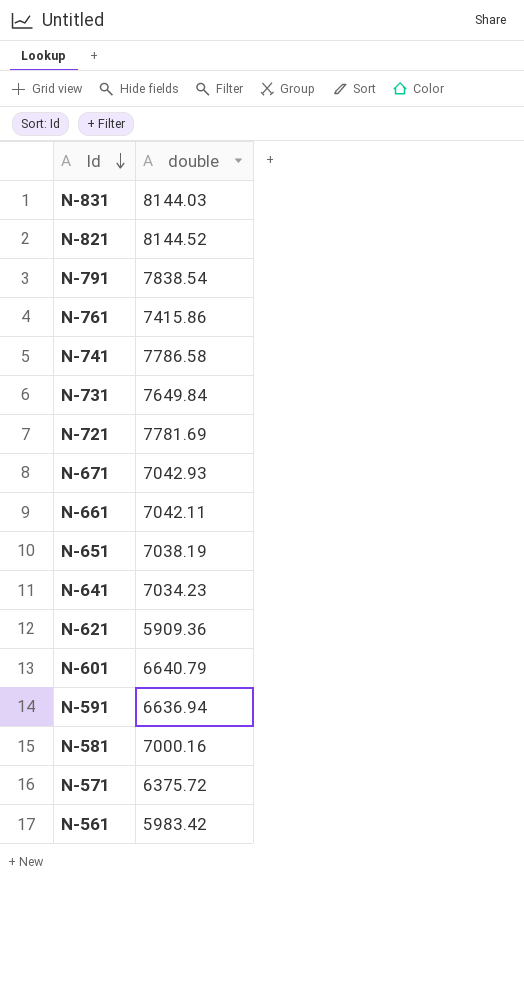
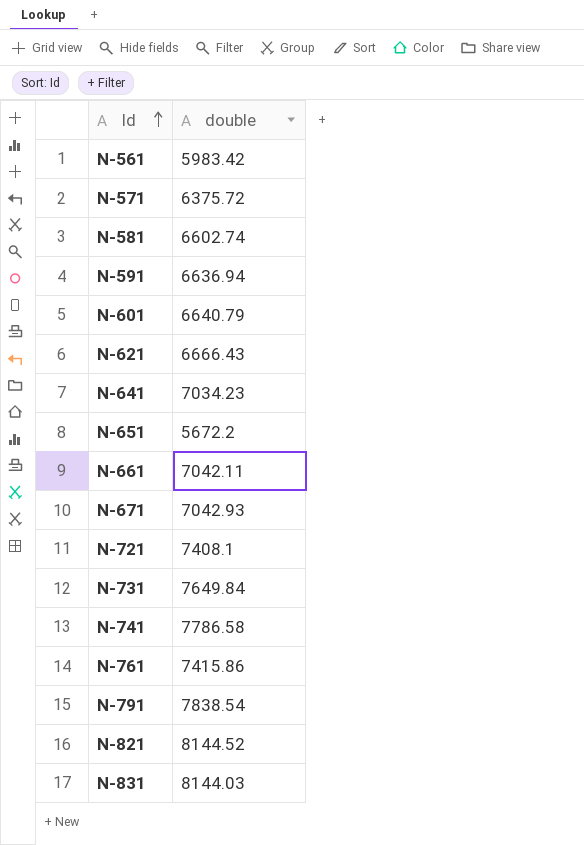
row order: Id descending -> Id ascending
N-581 | double: 7000.16 -> 6602.74
N-621 | double: 5909.36 -> 6666.43
N-651 | double: 7038.19 -> 5672.2
N-721 | double: 7781.69 -> 7408.1

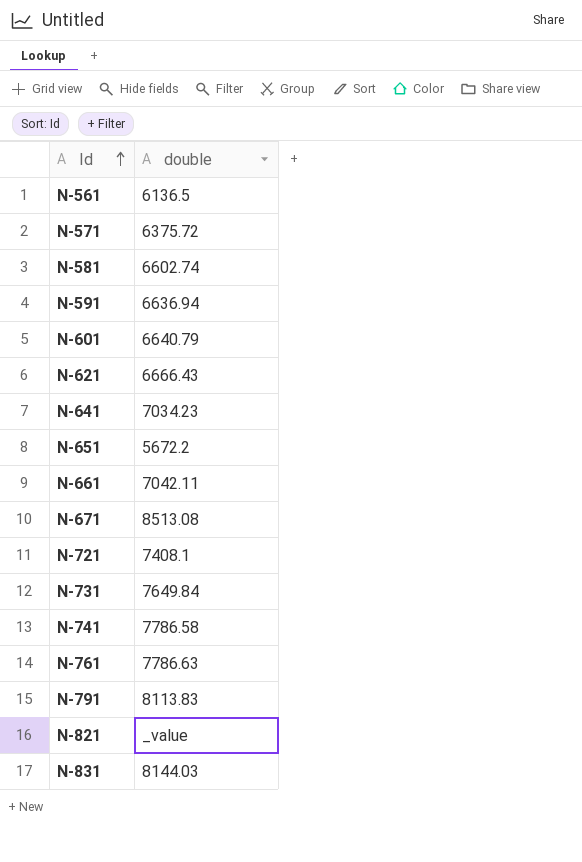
N-561 | double: 5983.42 -> 6136.5
N-671 | double: 7042.93 -> 8513.08
N-761 | double: 7415.86 -> 7786.63
N-791 | double: 7838.54 -> 8113.83
N-821 | double: 8144.52 -> _value

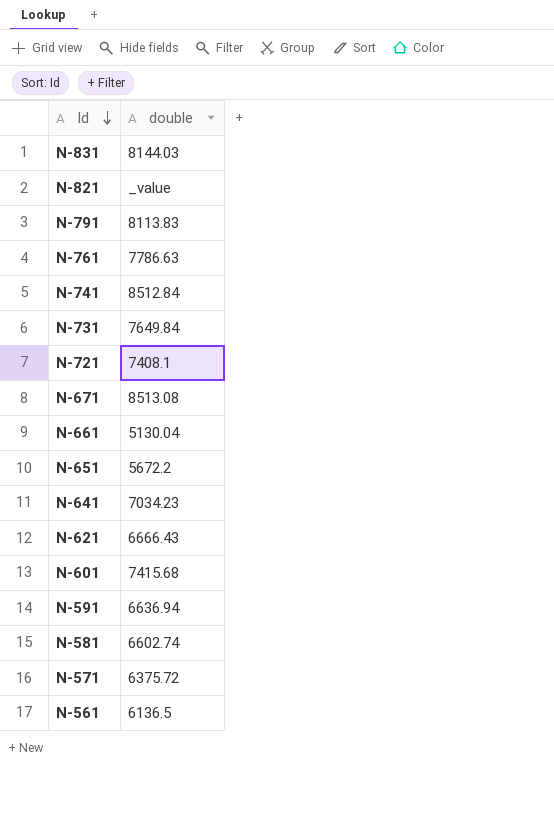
row order: Id ascending -> Id descending
N-741 | double: 7786.58 -> 8512.84
N-661 | double: 7042.11 -> 5130.04
N-601 | double: 6640.79 -> 7415.68

